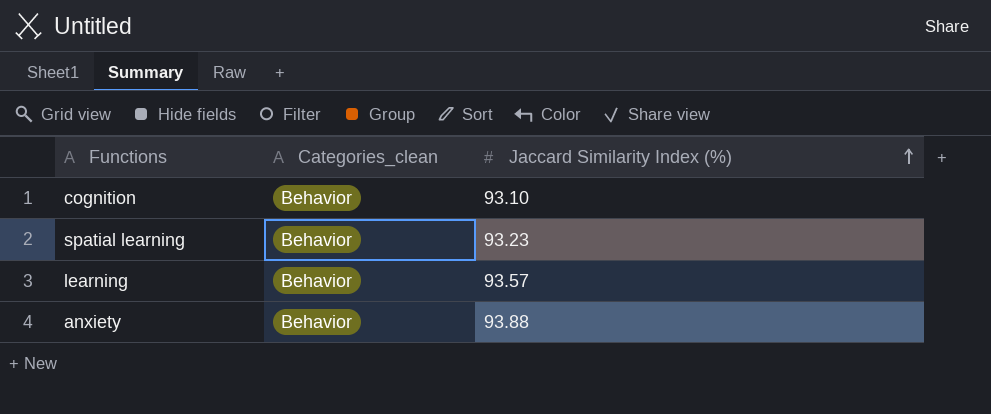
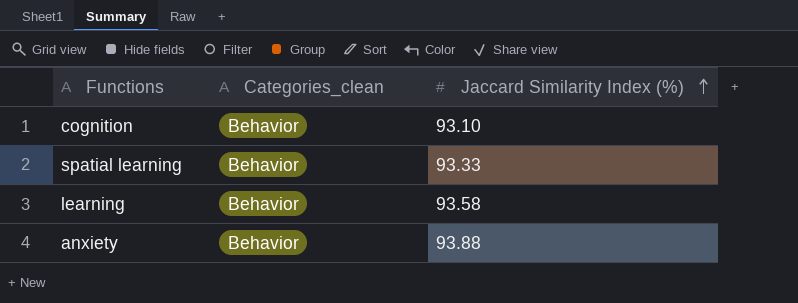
spatial learning | Jaccard Similarity Index (%): 93.23 -> 93.33
learning | Jaccard Similarity Index (%): 93.57 -> 93.58

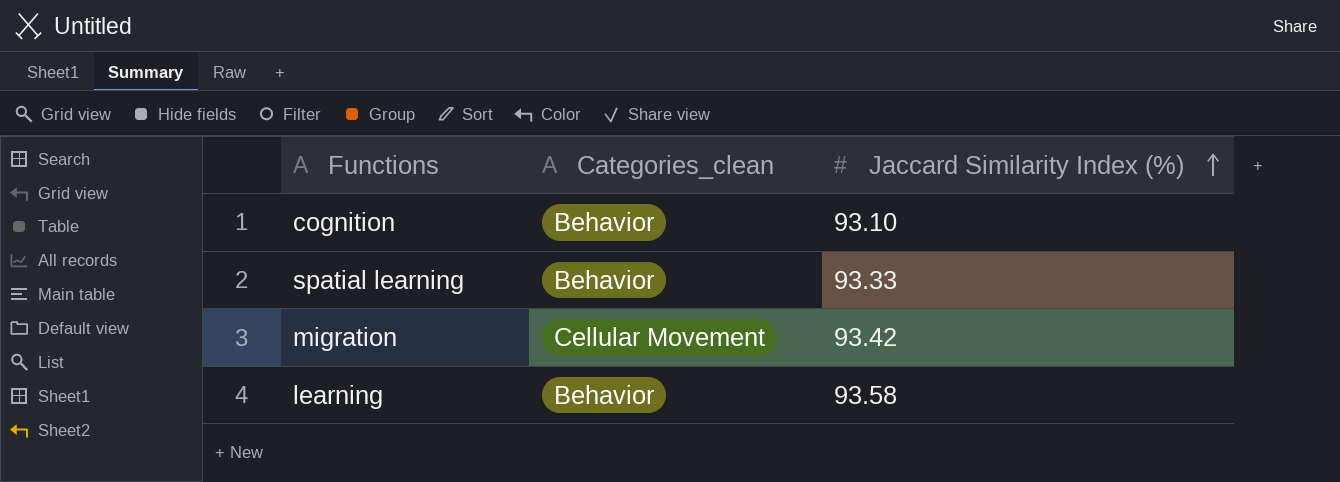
row anxiety: Behavior | 93.88 -> none
row migration: none -> Cellular Movement | 93.42

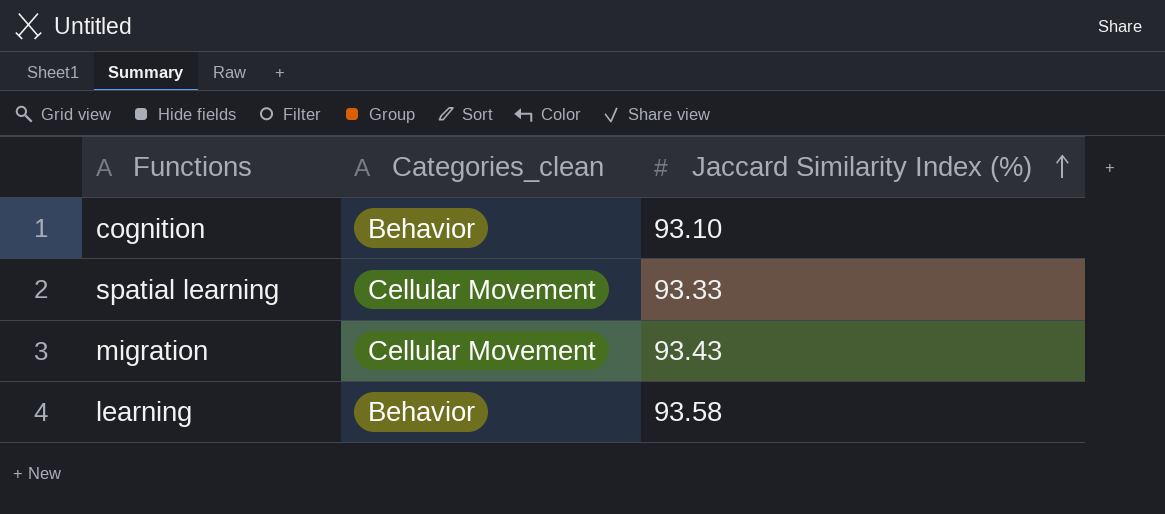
spatial learning | Categories_clean: Behavior -> Cellular Movement
migration | Jaccard Similarity Index (%): 93.42 -> 93.43

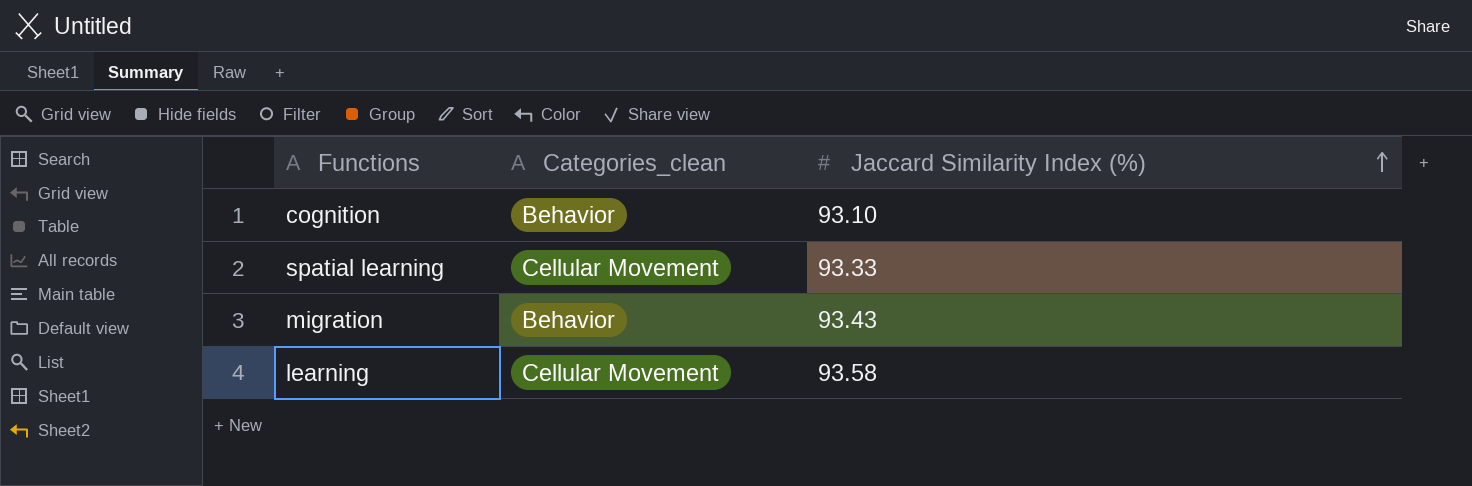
migration | Categories_clean: Cellular Movement -> Behavior
learning | Categories_clean: Behavior -> Cellular Movement

